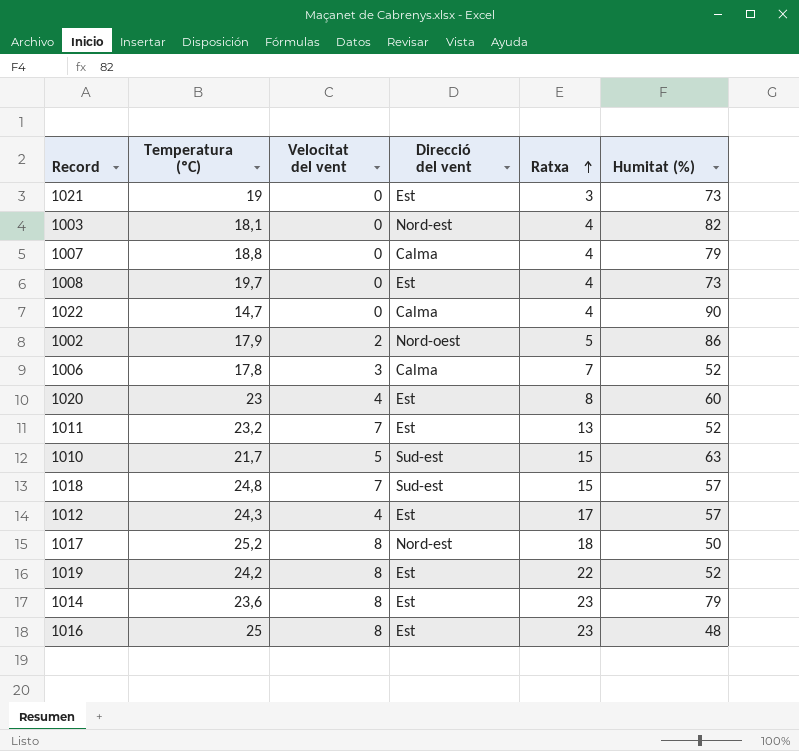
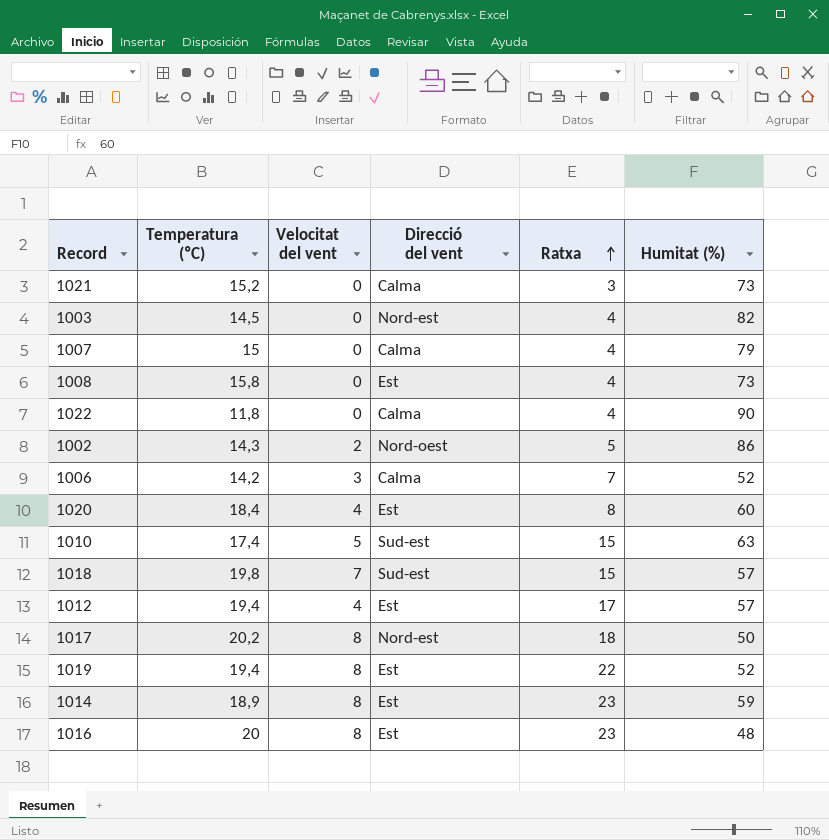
row 1011: 23,2 | 7 | Est | 13 | 52 -> none
1021 | Temperatura (ºC): 19 -> 15,2
1021 | Direcció del vent: Est -> Calma
1003 | Temperatura (ºC): 18,1 -> 14,5
1007 | Temperatura (ºC): 18,8 -> 15
1008 | Temperatura (ºC): 19,7 -> 15,8
1022 | Temperatura (ºC): 14,7 -> 11,8
1002 | Temperatura (ºC): 17,9 -> 14,3
1006 | Temperatura (ºC): 17,8 -> 14,2
1020 | Temperatura (ºC): 23 -> 18,4
1010 | Temperatura (ºC): 21,7 -> 17,4
1018 | Temperatura (ºC): 24,8 -> 19,8
1012 | Temperatura (ºC): 24,3 -> 19,4
1017 | Temperatura (ºC): 25,2 -> 20,2
1019 | Temperatura (ºC): 24,2 -> 19,4
1014 | Temperatura (ºC): 23,6 -> 18,9
1014 | Humitat (%): 79 -> 59
1016 | Temperatura (ºC): 25 -> 20

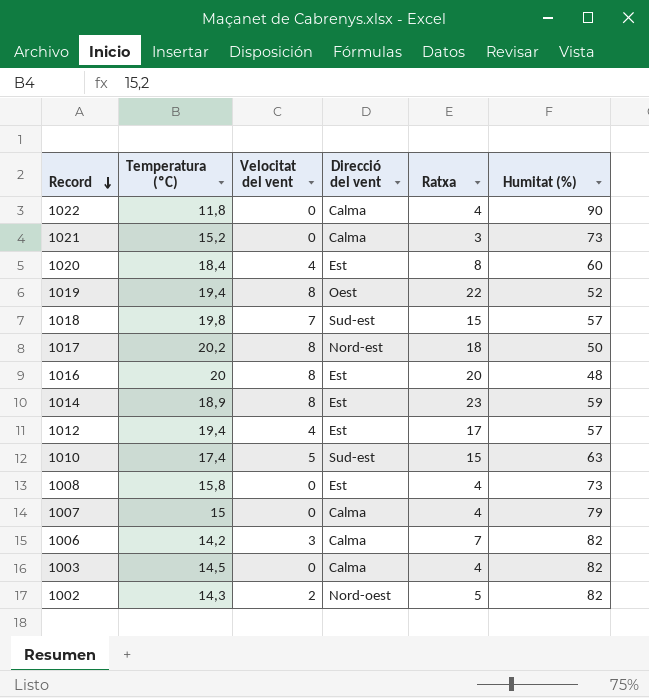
row order: Ratxa ascending -> Record descending
1019 | Direcció del vent: Est -> Oest
1016 | Ratxa: 23 -> 20
1006 | Humitat (%): 52 -> 82
1003 | Direcció del vent: Nord-est -> Calma
1002 | Humitat (%): 86 -> 82

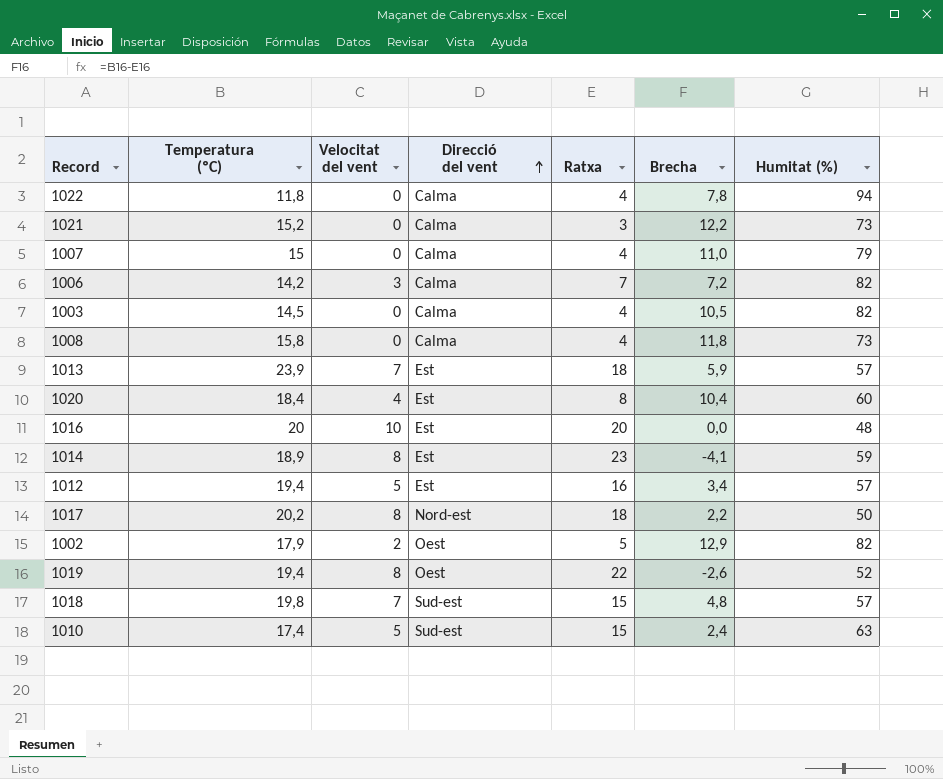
row order: Record descending -> Direcció del vent ascending
column Brecha | formula: none -> [Temperatura (ºC)] - [Ratxa]
1022 | Humitat (%): 90 -> 94
1008 | Direcció del vent: Est -> Calma
row 1013: none -> 23,9 | 7 | Est | 18 | 5,9 | 57
1016 | Velocitat del vent: 8 -> 10
1012 | Velocitat del vent: 4 -> 5
1012 | Ratxa: 17 -> 16
1002 | Temperatura (ºC): 14,3 -> 17,9
1002 | Direcció del vent: Nord-oest -> Oest

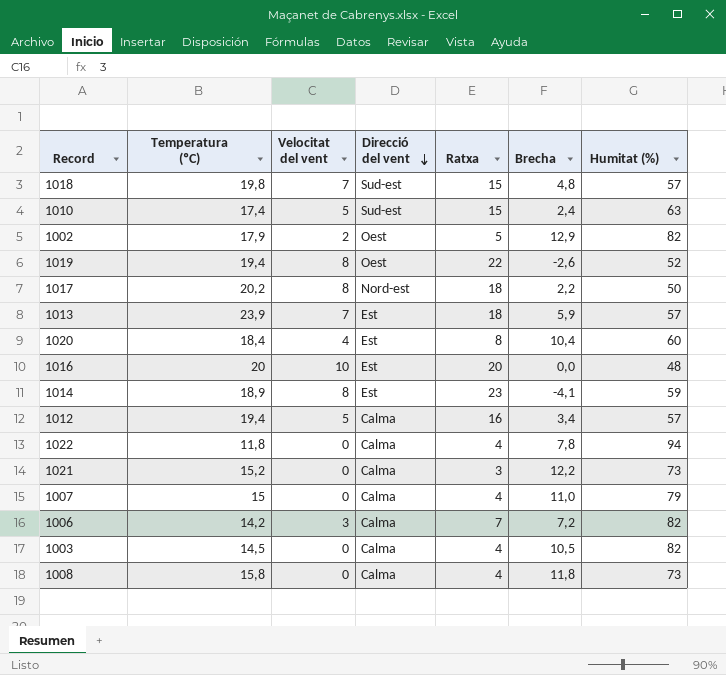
row order: Direcció del vent ascending -> Direcció del vent descending
1012 | Direcció del vent: Est -> Calma

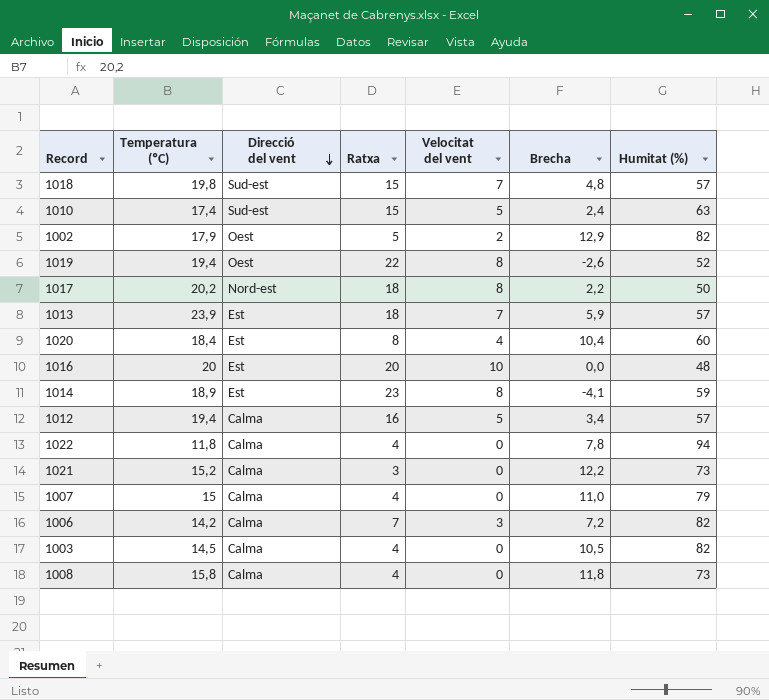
column Velocitat del vent | position: 3 -> 5

